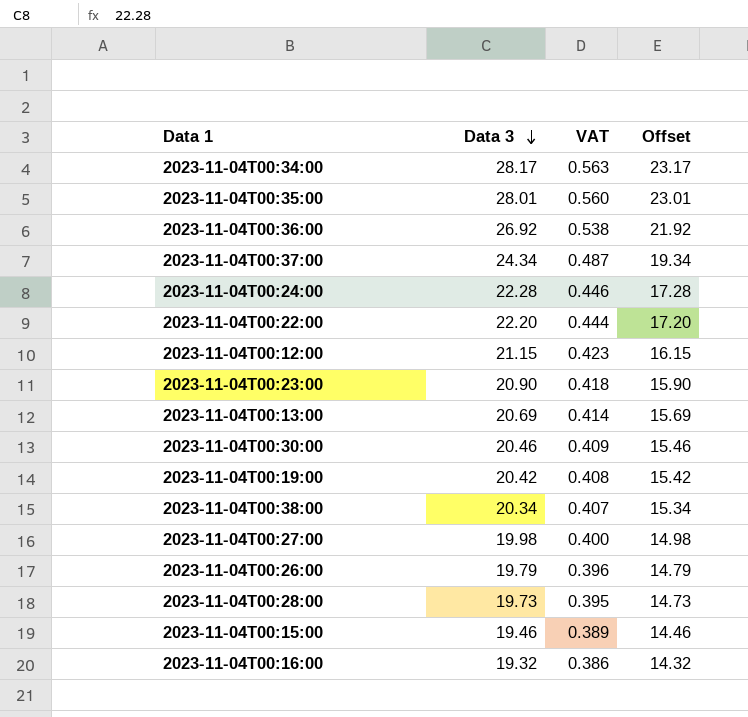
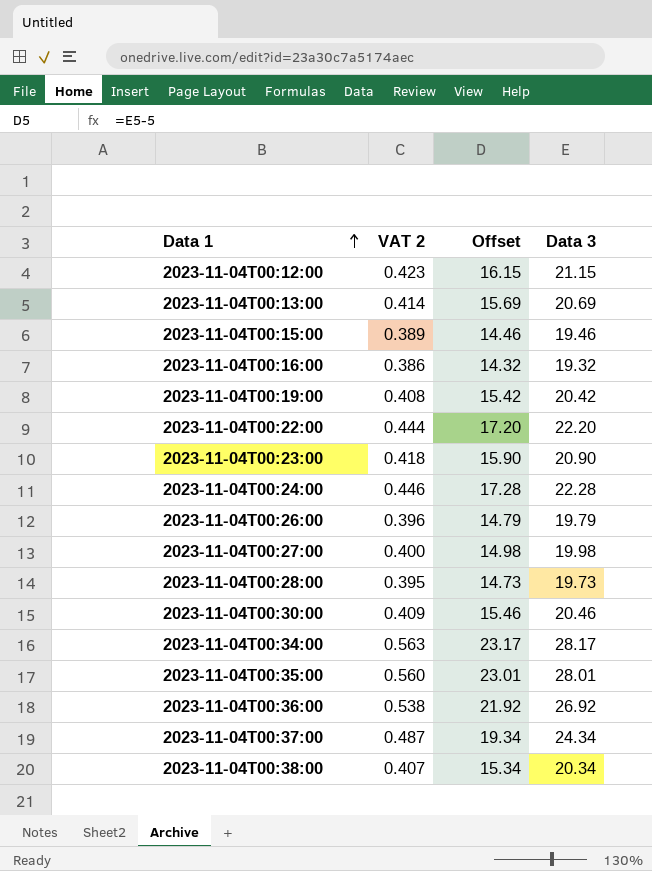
row order: Data 3 descending -> Data 1 ascending
column name: VAT -> VAT 2
column Data 3 | position: 2 -> 4

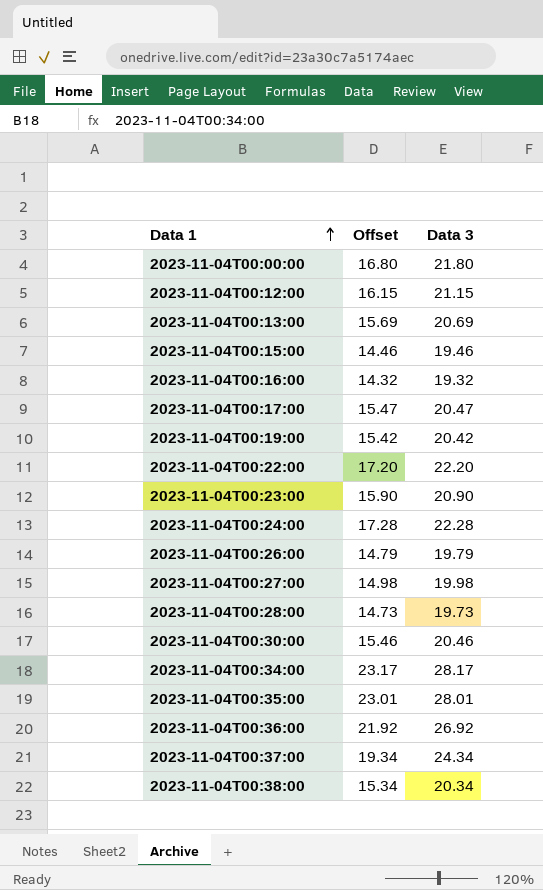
column VAT 2 | formula: [Data 3] * 0.02 -> none
row 2023-11-04T00:00:00: none -> 16.80 | 21.80
row 2023-11-04T00:17:00: none -> 15.47 | 20.47

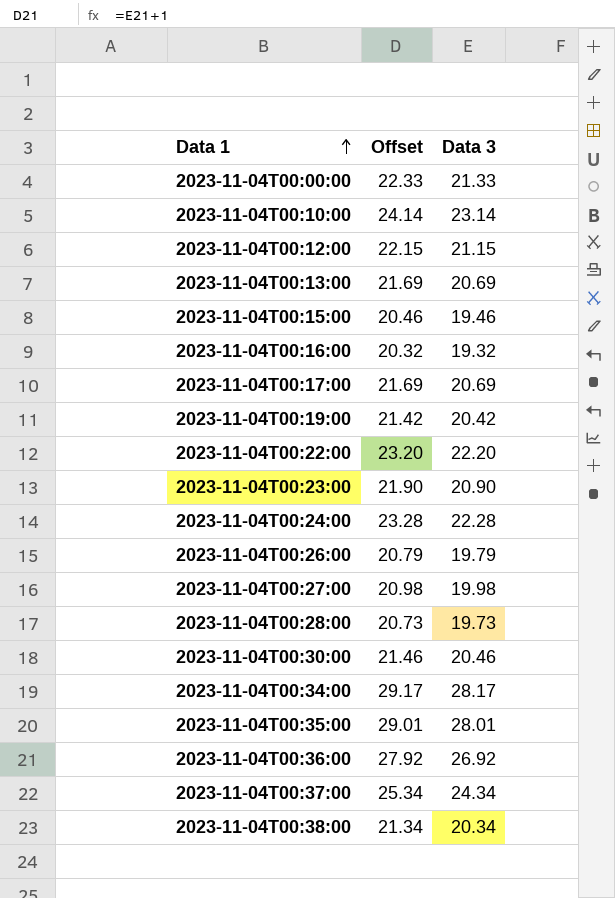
column Offset | formula: [Data 3] - 5 -> [Data 3] + 1
2023-11-04T00:00:00 | Data 3: 21.80 -> 21.33
row 2023-11-04T00:10:00: none -> 24.14 | 23.14
2023-11-04T00:17:00 | Data 3: 20.47 -> 20.69

